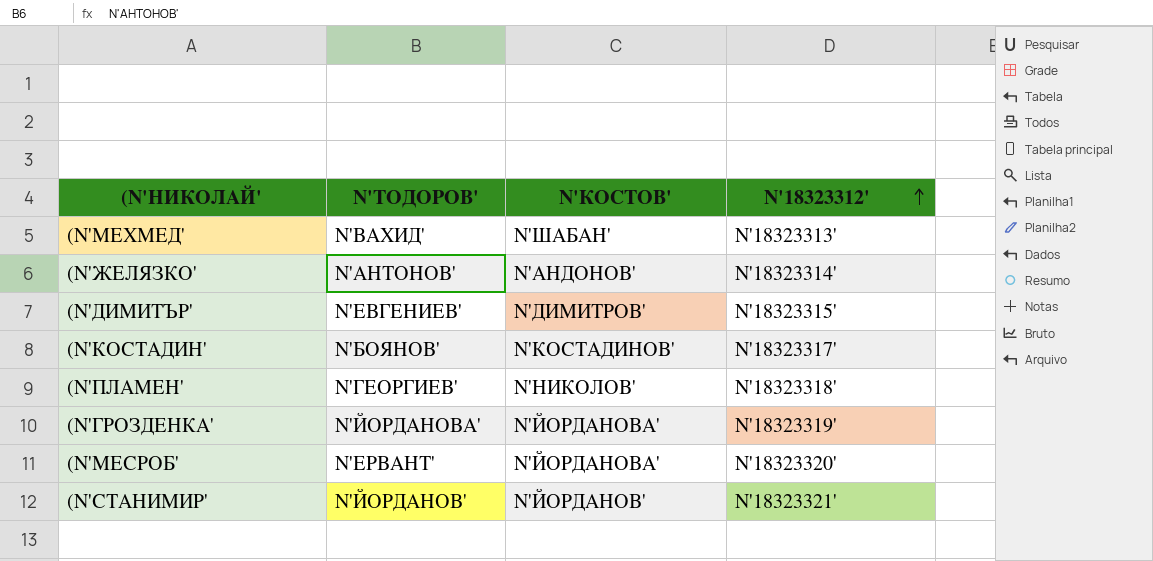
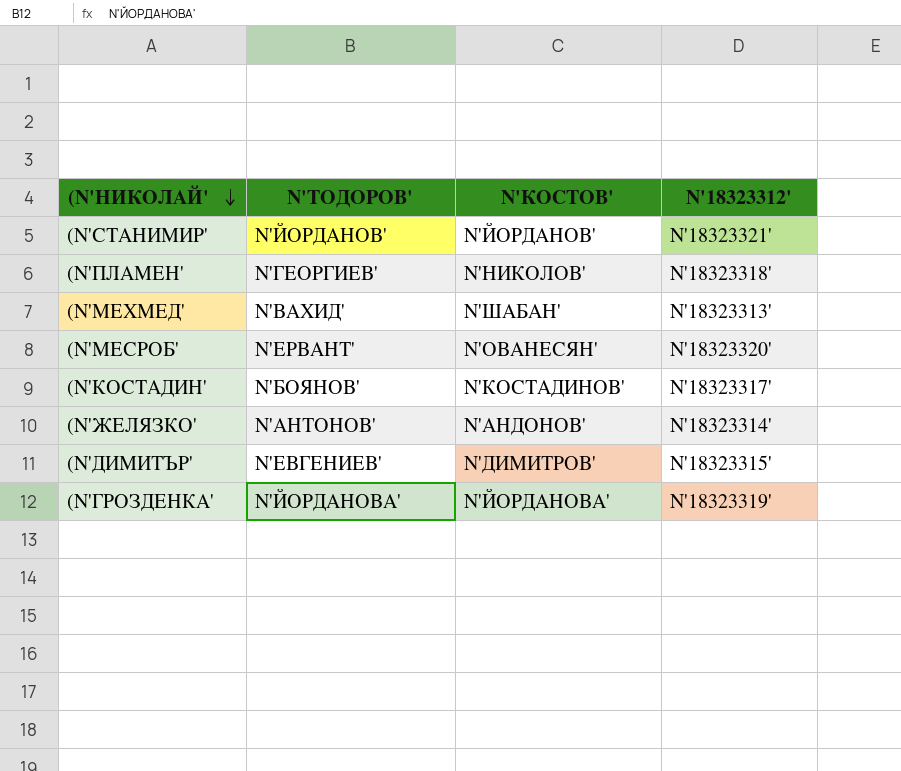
row order: N'18323312' ascending -> (N'НИКОЛАЙ' descending
(N'МЕСРОБ' | N'КОСТОВ': N'ЙОРДАНОВА' -> N'ОВАНЕСЯН'

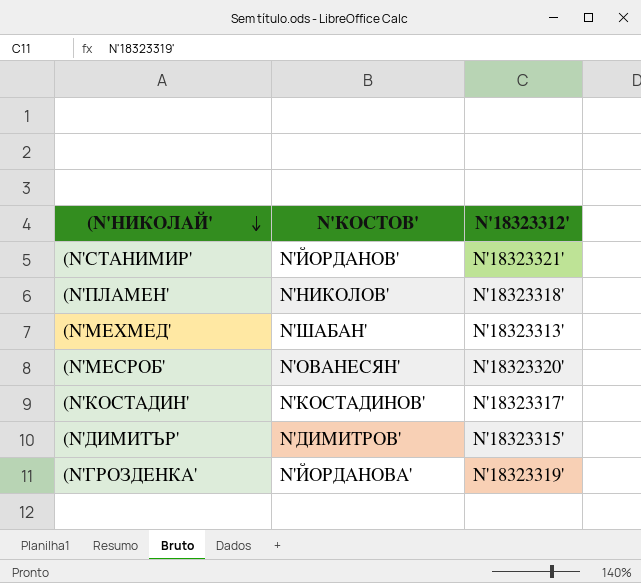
column N'ТОДОРОВ' | position: 2 -> none
row (N'ЖЕЛЯЗКО': N'АНТОНОВ' | N'АНДОНОВ' | N'18323314' -> none

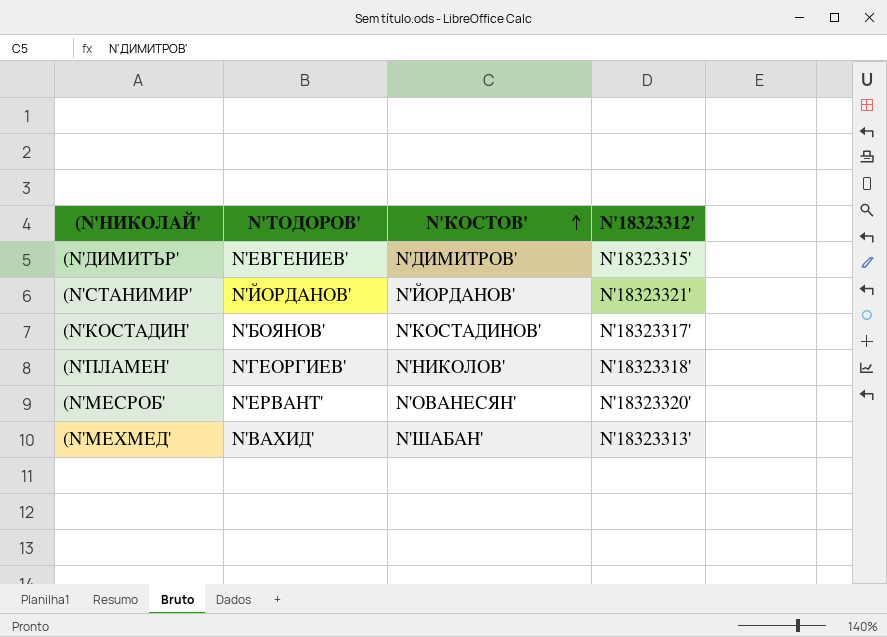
row order: (N'НИКОЛАЙ' descending -> N'КОСТОВ' ascending
column N'ТОДОРОВ' | position: none -> 2
row (N'ГРОЗДЕНКА': N'ЙОРДАНОВА' | N'18323319' -> none

